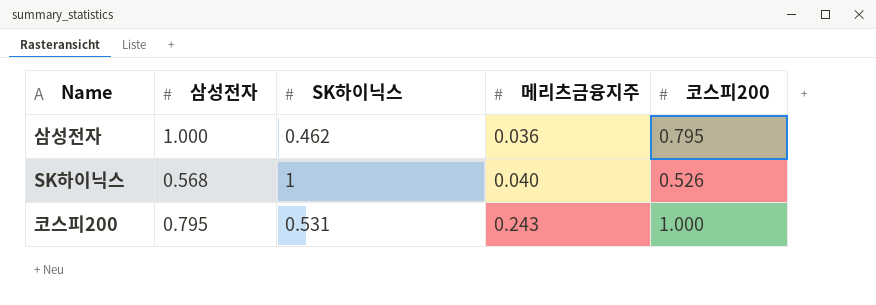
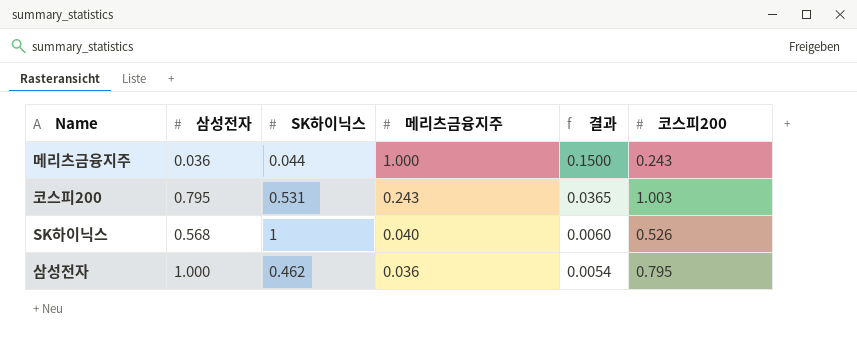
row order: 메리츠금융지주 ascending -> 메리츠금융지주 descending
column 결과 | formula: none -> [메리츠금융지주] * 0.15
row 메리츠금융지주: none -> 0.036 | 0.044 | 1.000 | 0.1500 | 0.243
코스피200 | 코스피200: 1.000 -> 1.003

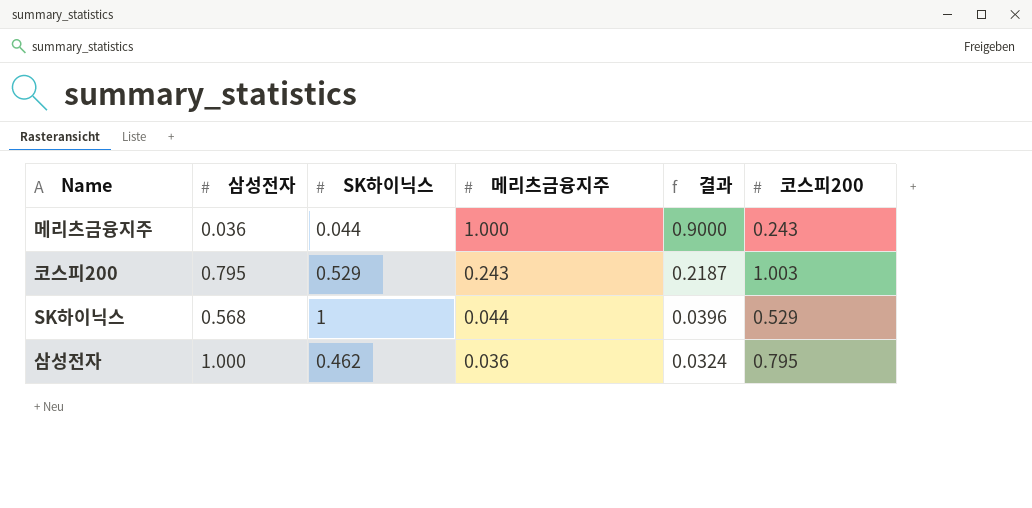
column 결과 | formula: [메리츠금융지주] * 0.15 -> [메리츠금융지주] * 0.9
코스피200 | SK하이닉스: 0.531 -> 0.529
SK하이닉스 | 메리츠금융지주: 0.040 -> 0.044
SK하이닉스 | 코스피200: 0.526 -> 0.529

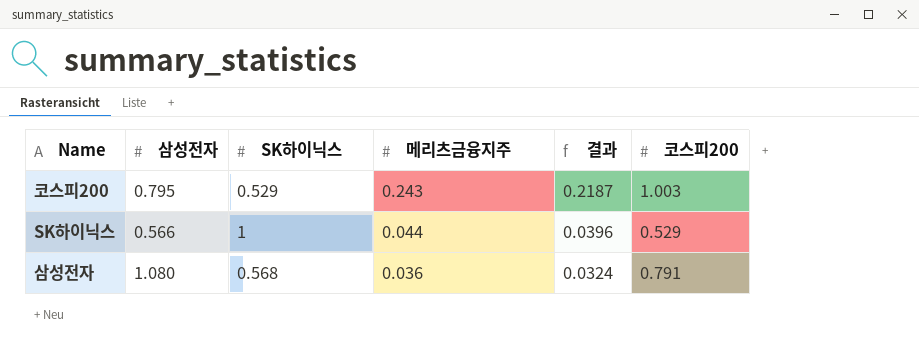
row 메리츠금융지주: 0.036 | 0.044 | 1.000 | 0.9000 | 0.243 -> none
SK하이닉스 | 삼성전자: 0.568 -> 0.566
삼성전자 | 삼성전자: 1.000 -> 1.080
삼성전자 | SK하이닉스: 0.462 -> 0.568
삼성전자 | 코스피200: 0.795 -> 0.791

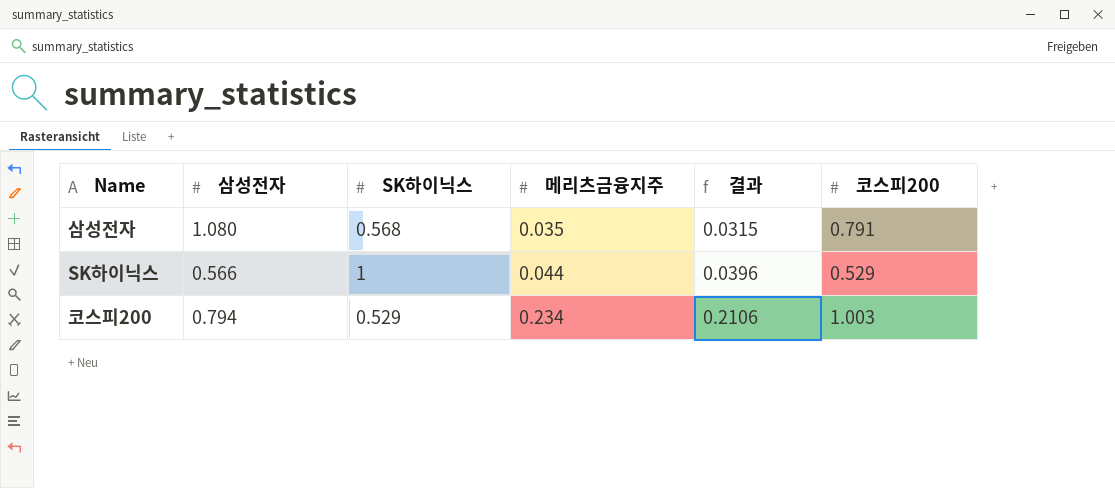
row order: 메리츠금융지주 descending -> 메리츠금융지주 ascending
삼성전자 | 메리츠금융지주: 0.036 -> 0.035
삼성전자 | 결과: 0.0324 -> 0.0315
코스피200 | 삼성전자: 0.795 -> 0.794
코스피200 | 메리츠금융지주: 0.243 -> 0.234
코스피200 | 결과: 0.2187 -> 0.2106

